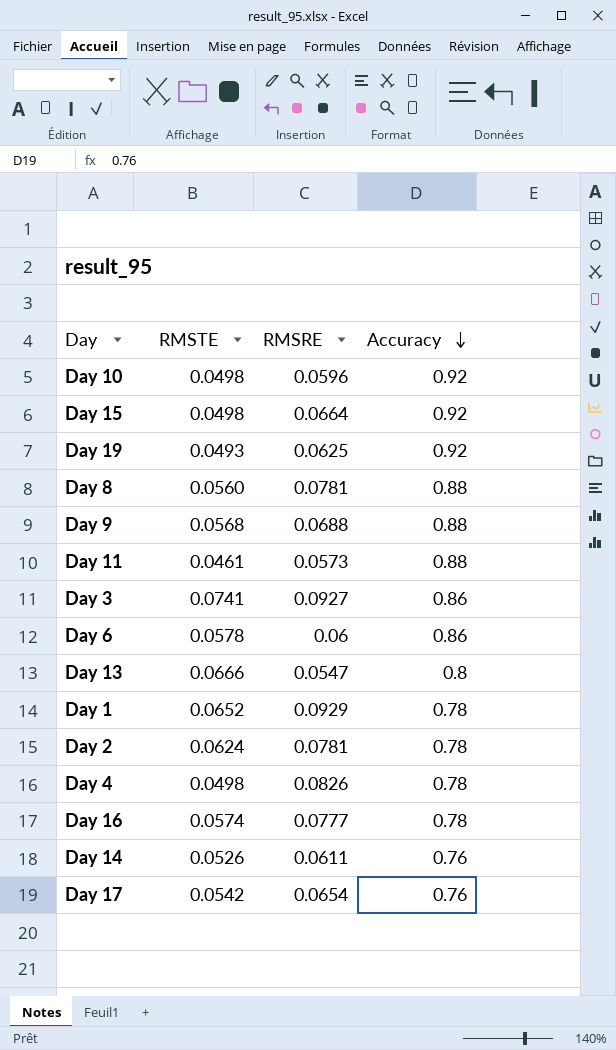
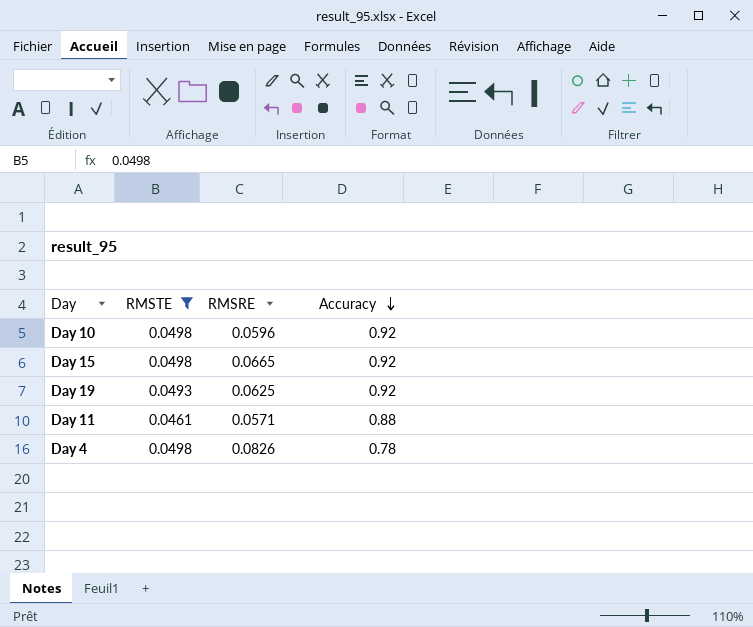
filter: none -> RMSTE <= 0.0498
Day 15 | RMSRE: 0.0664 -> 0.0665
Day 11 | RMSRE: 0.0573 -> 0.0571

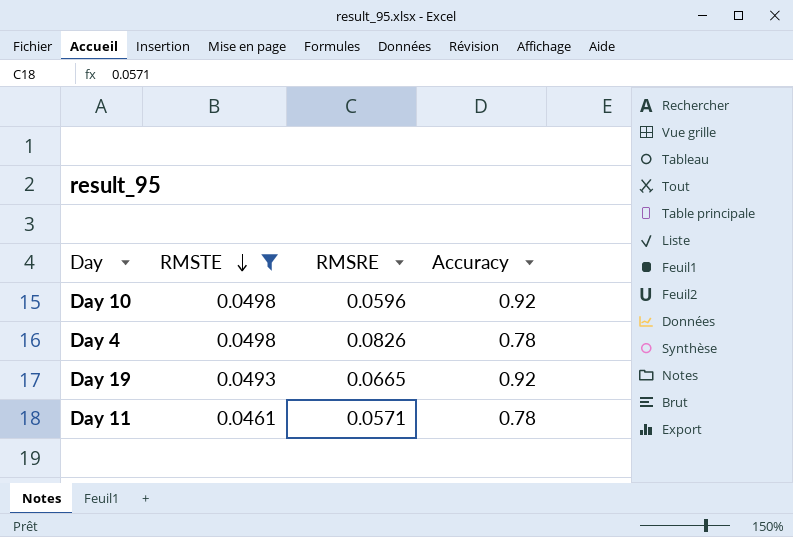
row order: Accuracy descending -> RMSTE descending
row Day 15: 0.0498 | 0.0665 | 0.92 -> none
Day 19 | RMSRE: 0.0625 -> 0.0665
Day 11 | Accuracy: 0.88 -> 0.78

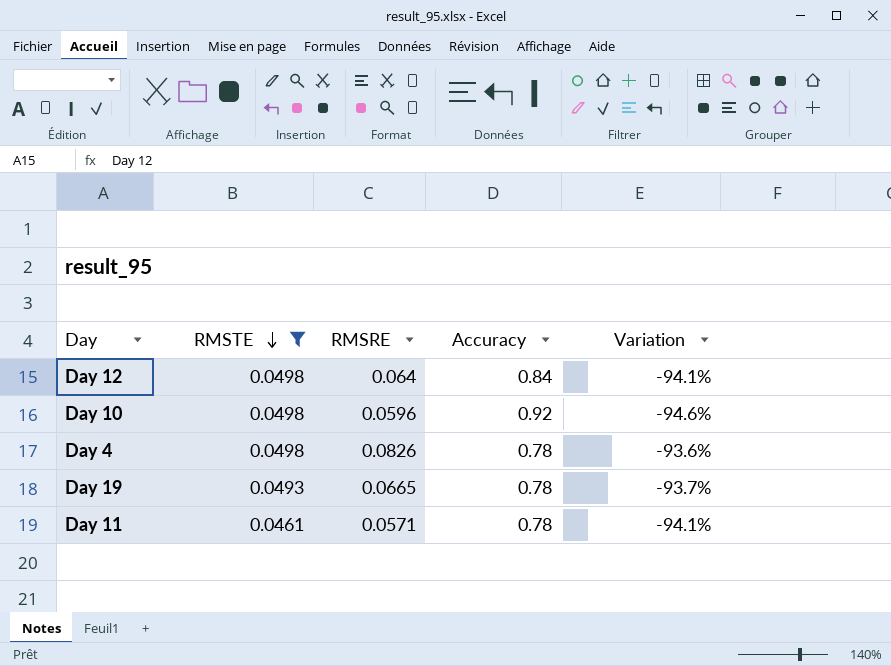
column Variation | formula: none -> ([RMSTE] - [Accuracy]) / [Accuracy]
row Day 12: none -> 0.0498 | 0.064 | 0.84 | -94.1%
Day 19 | Accuracy: 0.92 -> 0.78

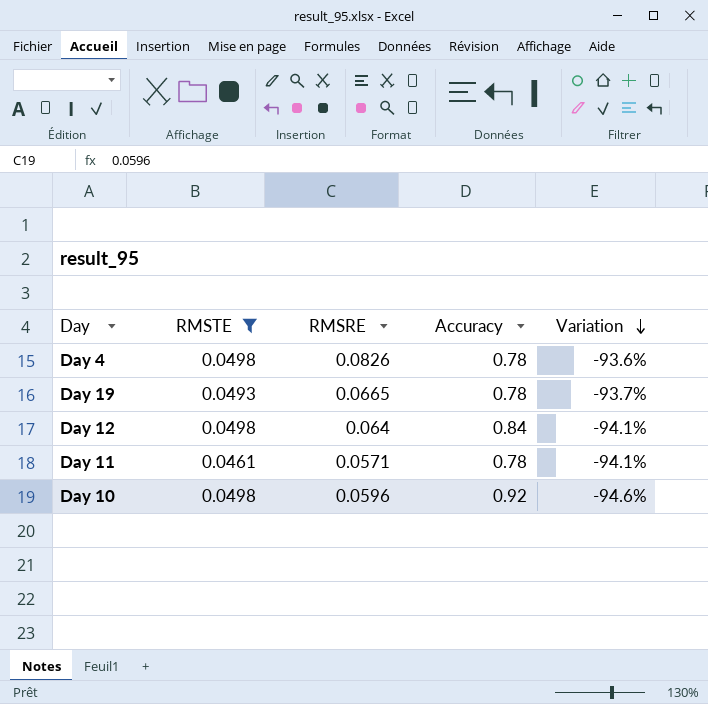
row order: RMSTE descending -> Variation descending

